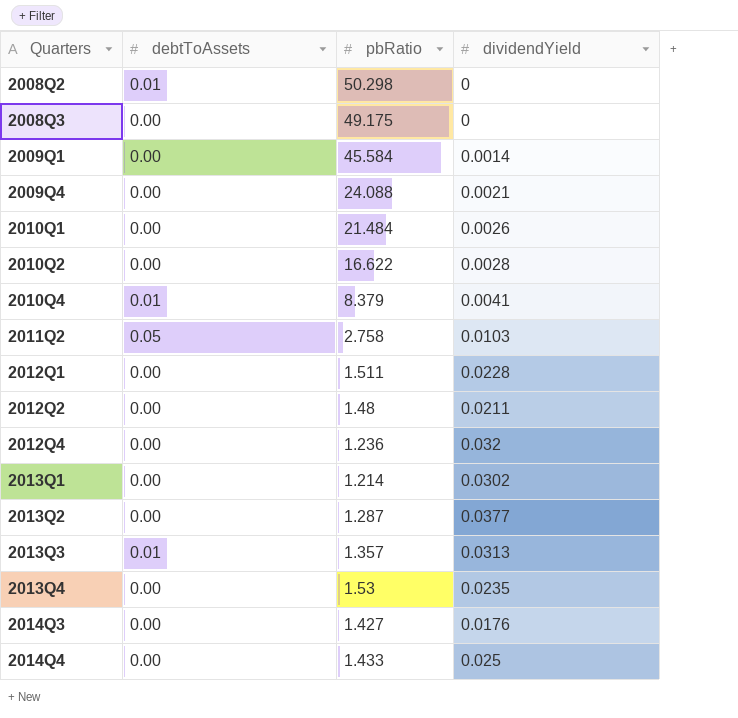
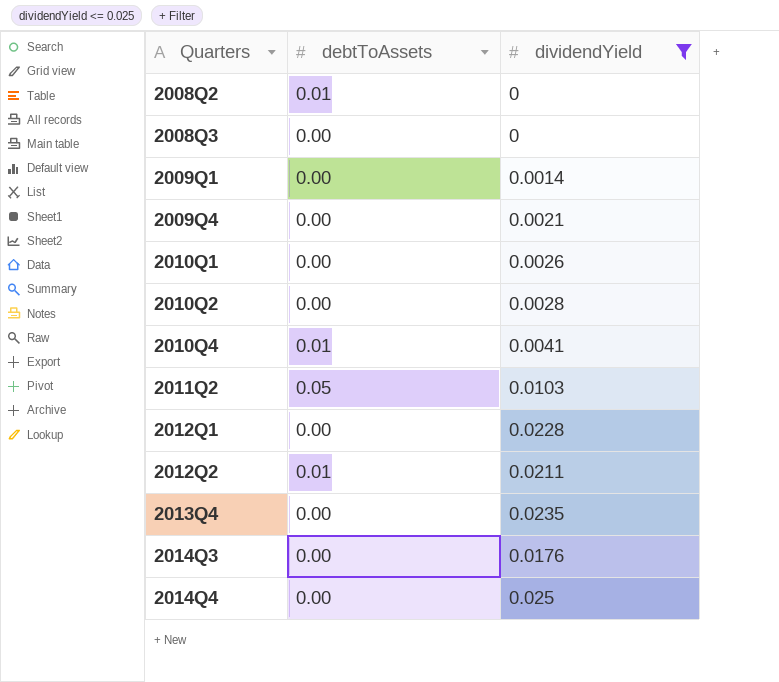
filter: none -> dividendYield <= 0.025
column pbRatio | position: 3 -> none
2012Q2 | debtToAssets: 0.00 -> 0.01

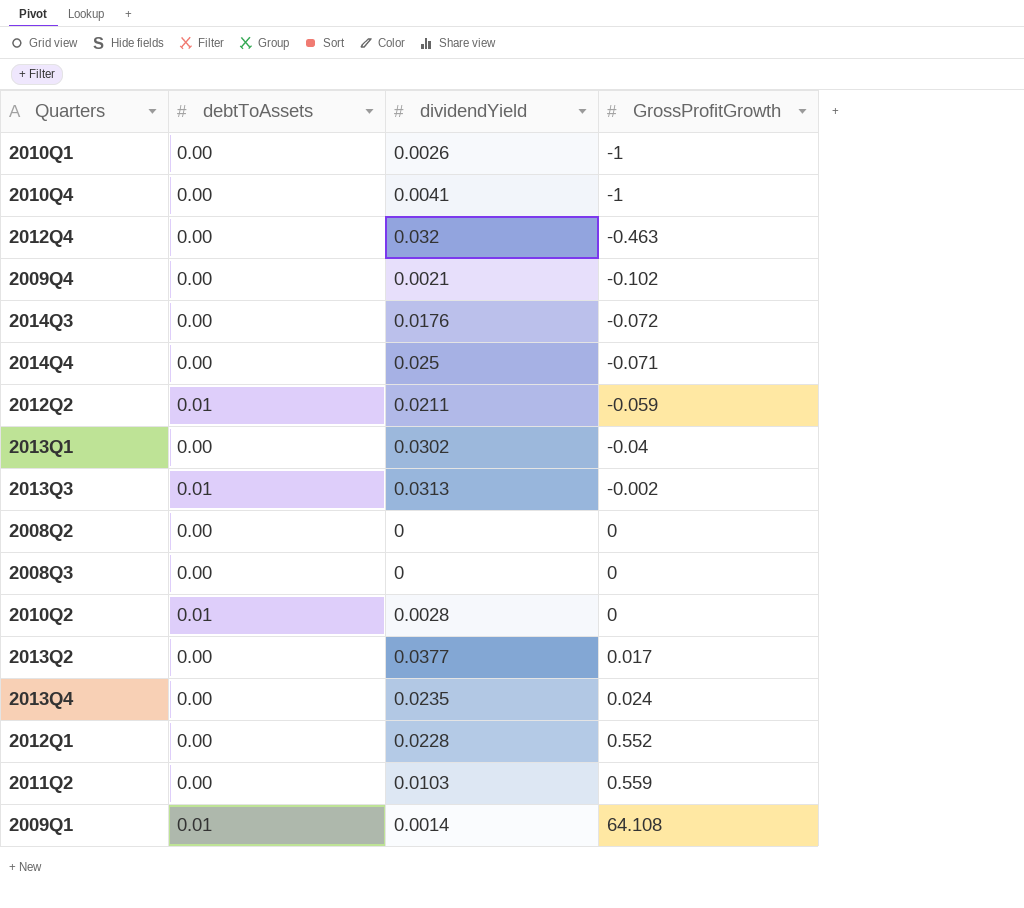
filter: dividendYield <= 0.025 -> none
row order: Quarters ascending -> GrossProfitGrowth ascending
column GrossProfitGrowth | position: none -> 4
2010Q4 | debtToAssets: 0.01 -> 0.00
2008Q2 | debtToAssets: 0.01 -> 0.00
2010Q2 | debtToAssets: 0.00 -> 0.01
2011Q2 | debtToAssets: 0.05 -> 0.00
2009Q1 | debtToAssets: 0.00 -> 0.01

